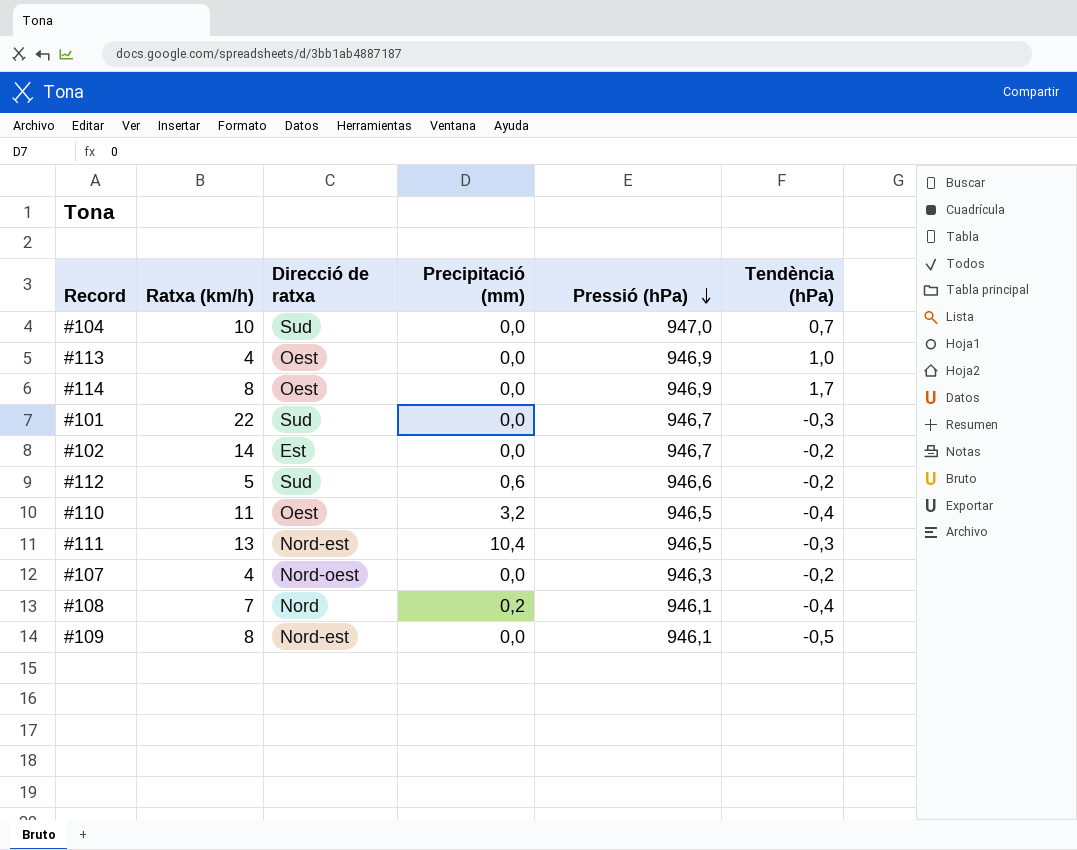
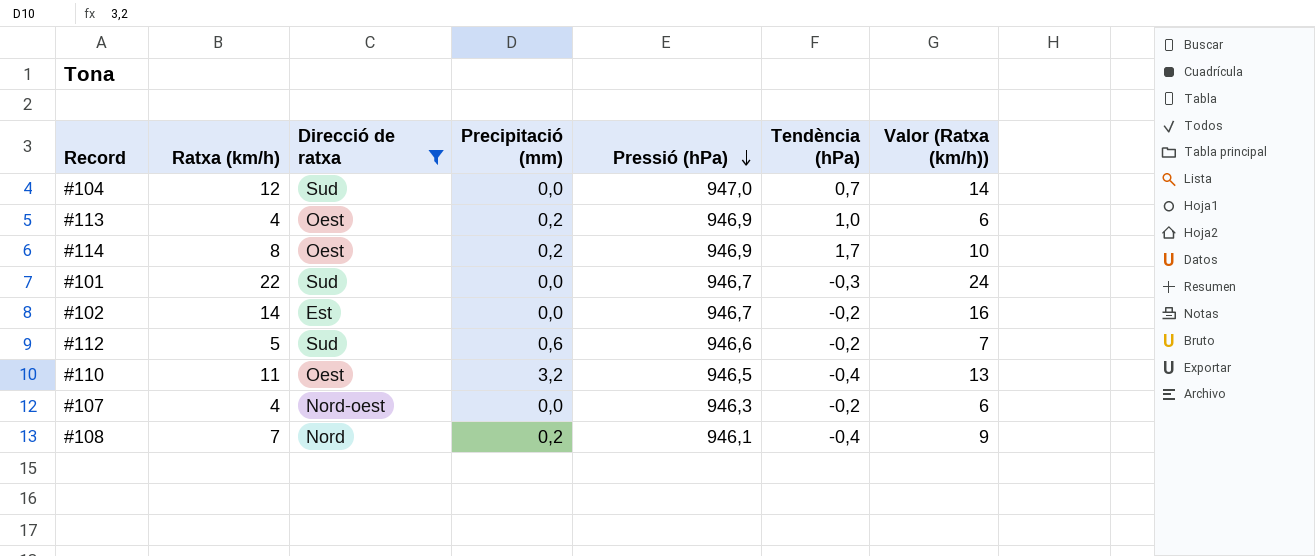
filter: none -> Direcció de ratxa != Nord-est
column Valor (Ratxa (km/h)) | formula: none -> [Ratxa (km/h)] + 2
#104 | Ratxa (km/h): 10 -> 12
#113 | Precipitació (mm): 0,0 -> 0,2
#114 | Precipitació (mm): 0,0 -> 0,2

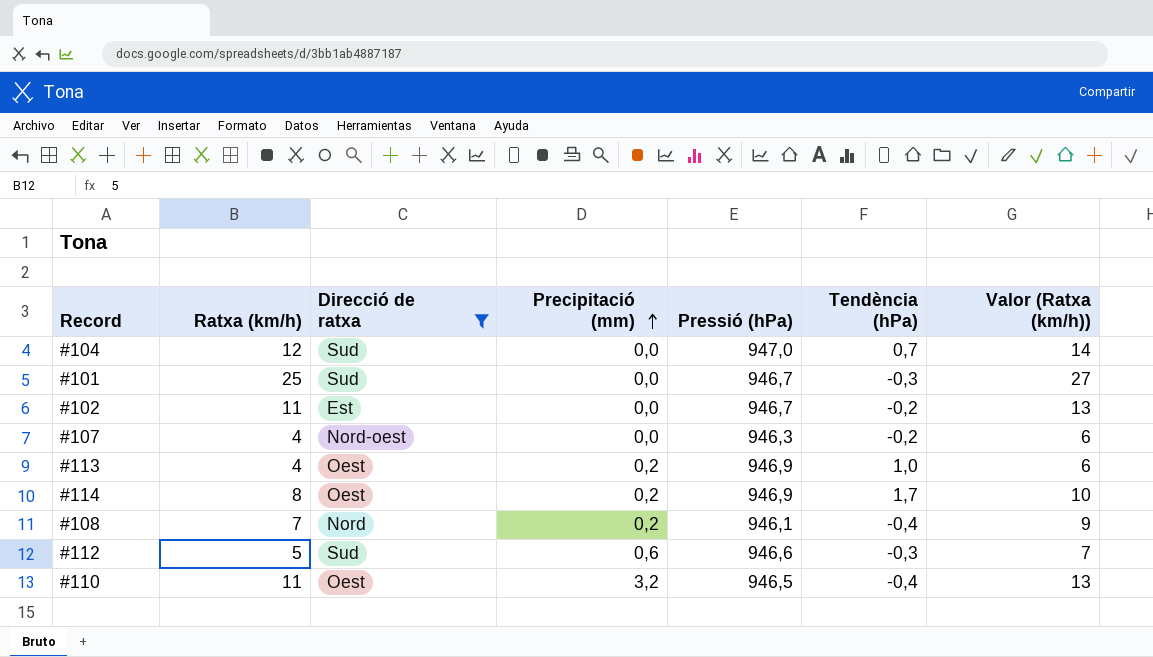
row order: Pressió (hPa) descending -> Precipitació (mm) ascending
#101 | Ratxa (km/h): 22 -> 25
#101 | Valor (Ratxa (km/h)): 24 -> 27
#102 | Ratxa (km/h): 14 -> 11
#102 | Valor (Ratxa (km/h)): 16 -> 13
#112 | Tendència (hPa): -0,2 -> -0,3

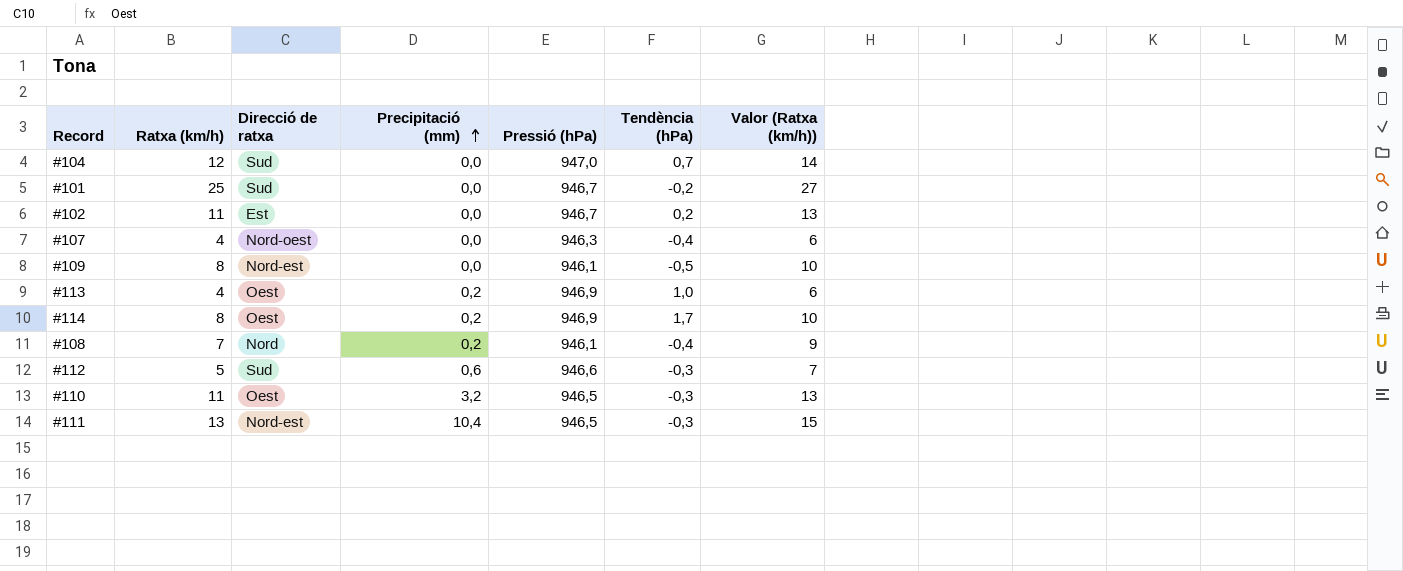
filter: Direcció de ratxa != Nord-est -> none
#101 | Tendència (hPa): -0,3 -> -0,2
#102 | Tendència (hPa): -0,2 -> 0,2
#107 | Tendència (hPa): -0,2 -> -0,4
#110 | Tendència (hPa): -0,4 -> -0,3

